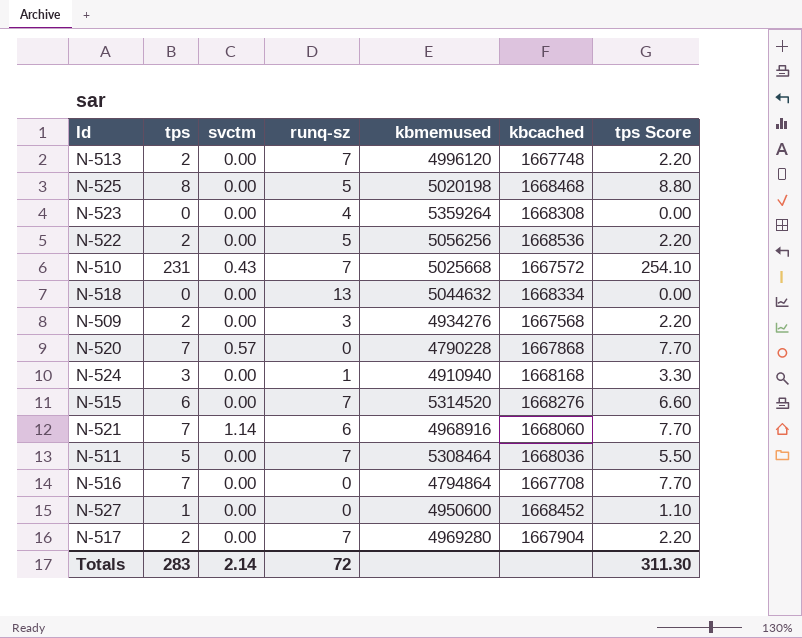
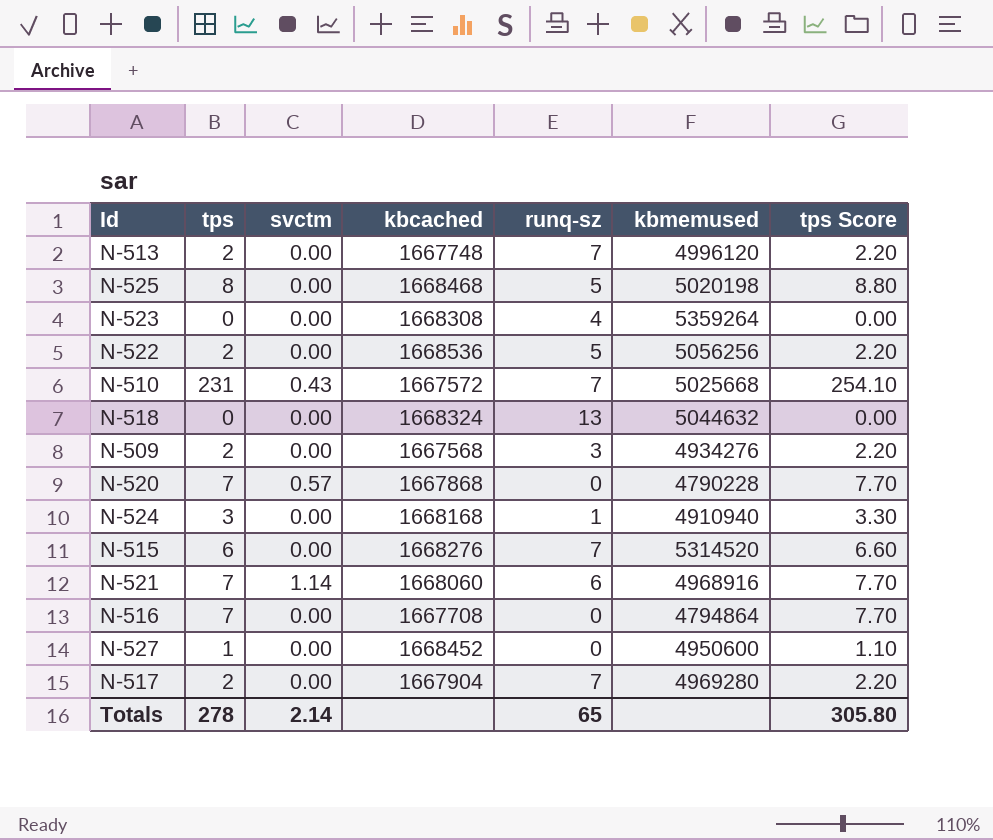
column kbcached | position: 6 -> 4
row N-511: 5 | 0.00 | 7 | 5308464 | 1668036 | 5.50 -> none
N-518 | kbcached: 1668334 -> 1668324
Totals | tps: 283 -> 278
Totals | runq-sz: 72 -> 65
Totals | tps Score: 311.30 -> 305.80

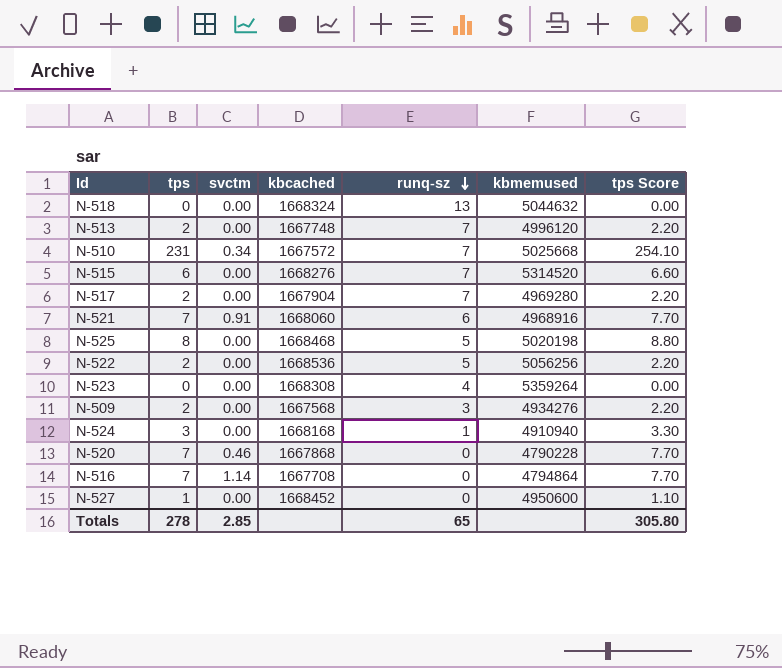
row order: none -> runq-sz descending
N-510 | svctm: 0.43 -> 0.34
N-521 | svctm: 1.14 -> 0.91
N-520 | svctm: 0.57 -> 0.46
N-516 | svctm: 0.00 -> 1.14
Totals | svctm: 2.14 -> 2.85

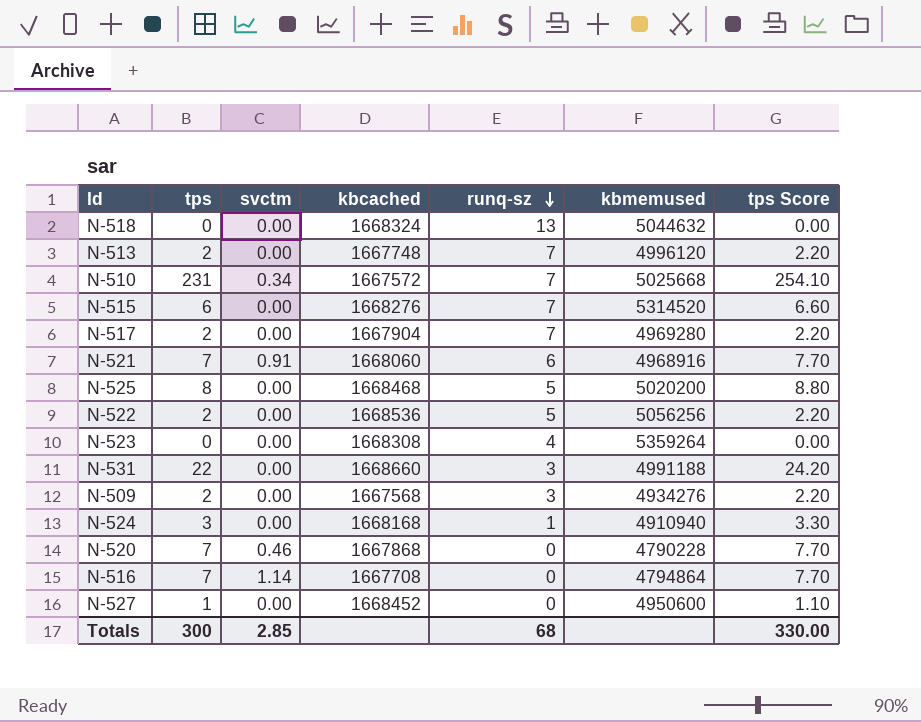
N-525 | kbmemused: 5020198 -> 5020200
row N-531: none -> 22 | 0.00 | 1668660 | 3 | 4991188 | 24.20
Totals | tps: 278 -> 300
Totals | runq-sz: 65 -> 68
Totals | tps Score: 305.80 -> 330.00

